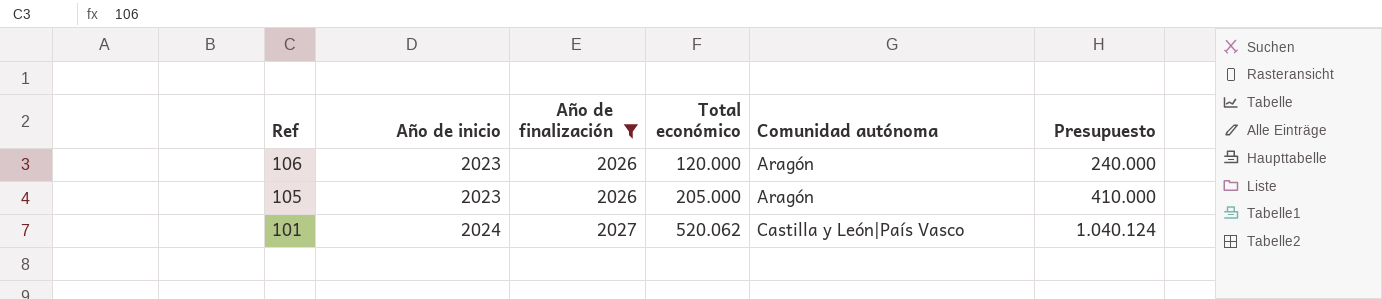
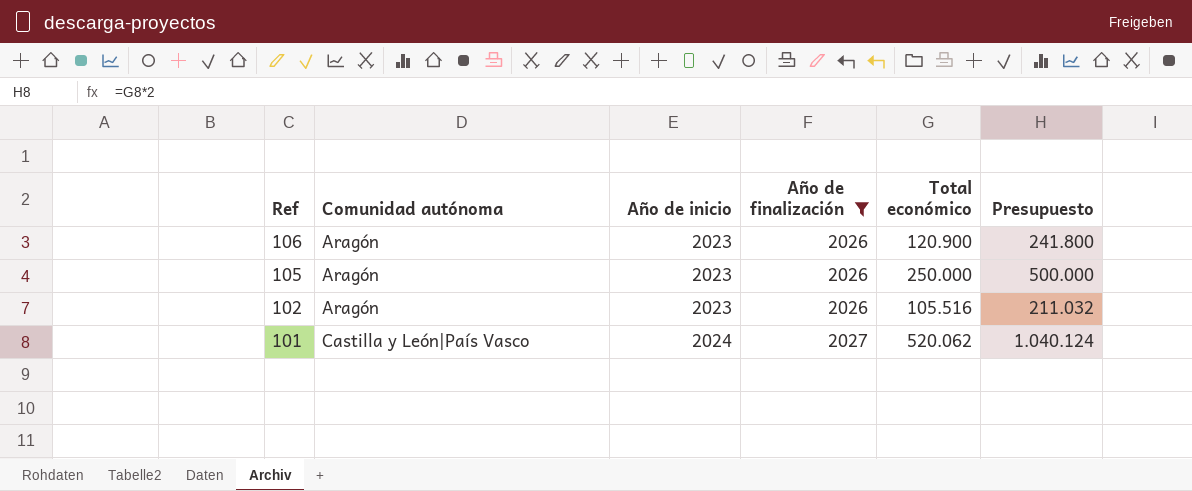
column Comunidad autónoma | position: 5 -> 2
106 | Total económico: 120.000 -> 120.900
106 | Presupuesto: 240.000 -> 241.800
105 | Total económico: 205.000 -> 250.000
105 | Presupuesto: 410.000 -> 500.000
row 102: none -> Aragón | 2023 | 2026 | 105.516 | 211.032

